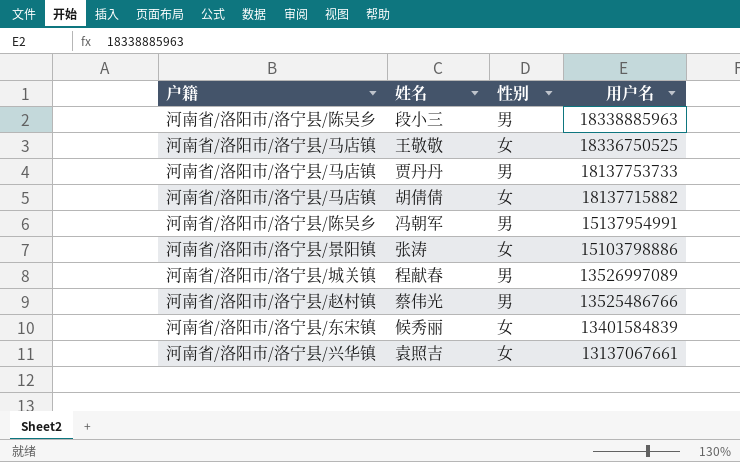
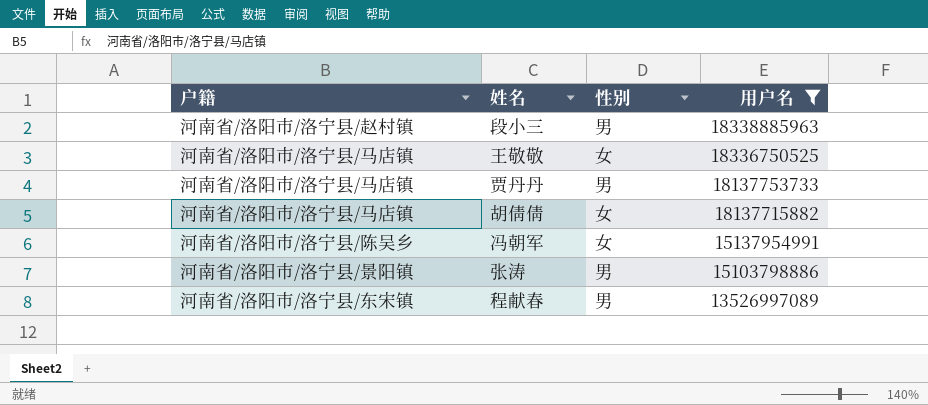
filter: none -> 用户名 >= 13526997089
段小三 | 户籍: 河南省/洛阳市/洛宁县/陈吴乡 -> 河南省/洛阳市/洛宁县/赵村镇
冯朝军 | 性别: 男 -> 女
张涛 | 性别: 女 -> 男
程献春 | 户籍: 河南省/洛阳市/洛宁县/城关镇 -> 河南省/洛阳市/洛宁县/东宋镇

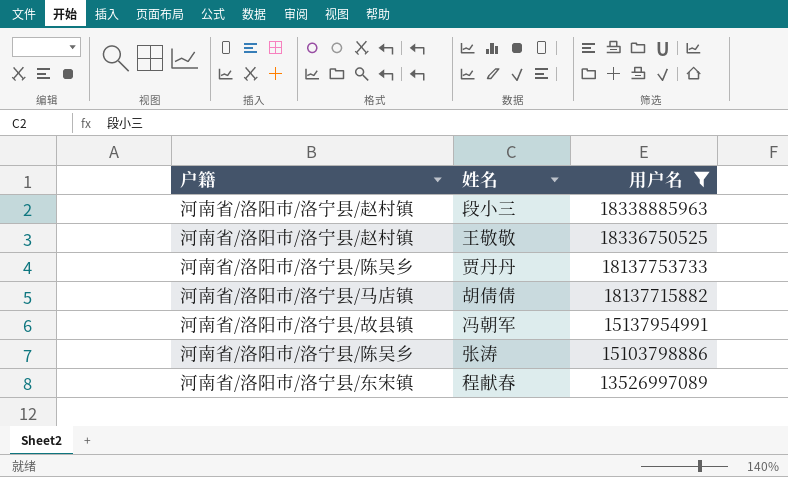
column 性别 | position: 3 -> none
王敬敬 | 户籍: 河南省/洛阳市/洛宁县/马店镇 -> 河南省/洛阳市/洛宁县/赵村镇
贾丹丹 | 户籍: 河南省/洛阳市/洛宁县/马店镇 -> 河南省/洛阳市/洛宁县/陈吴乡
冯朝军 | 户籍: 河南省/洛阳市/洛宁县/陈吴乡 -> 河南省/洛阳市/洛宁县/故县镇
张涛 | 户籍: 河南省/洛阳市/洛宁县/景阳镇 -> 河南省/洛阳市/洛宁县/陈吴乡

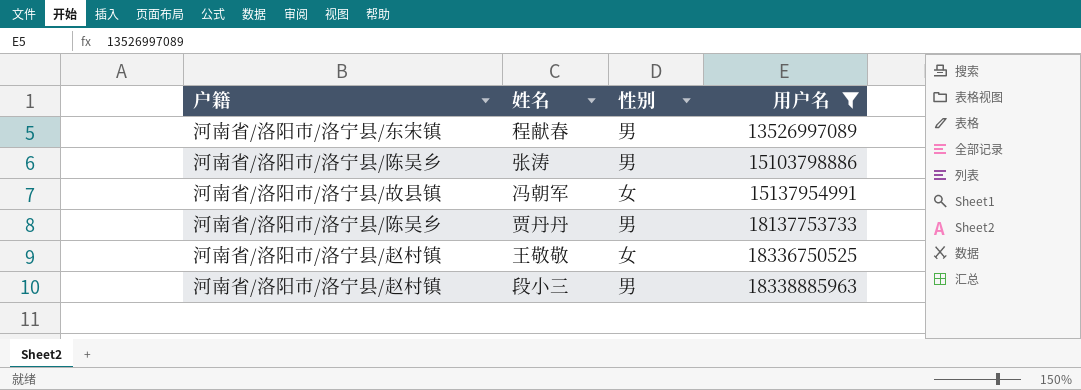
row order: 用户名 descending -> 用户名 ascending
column 性别 | position: none -> 3
row 胡倩倩: 河南省/洛阳市/洛宁县/马店镇 | 18137715882 -> none

